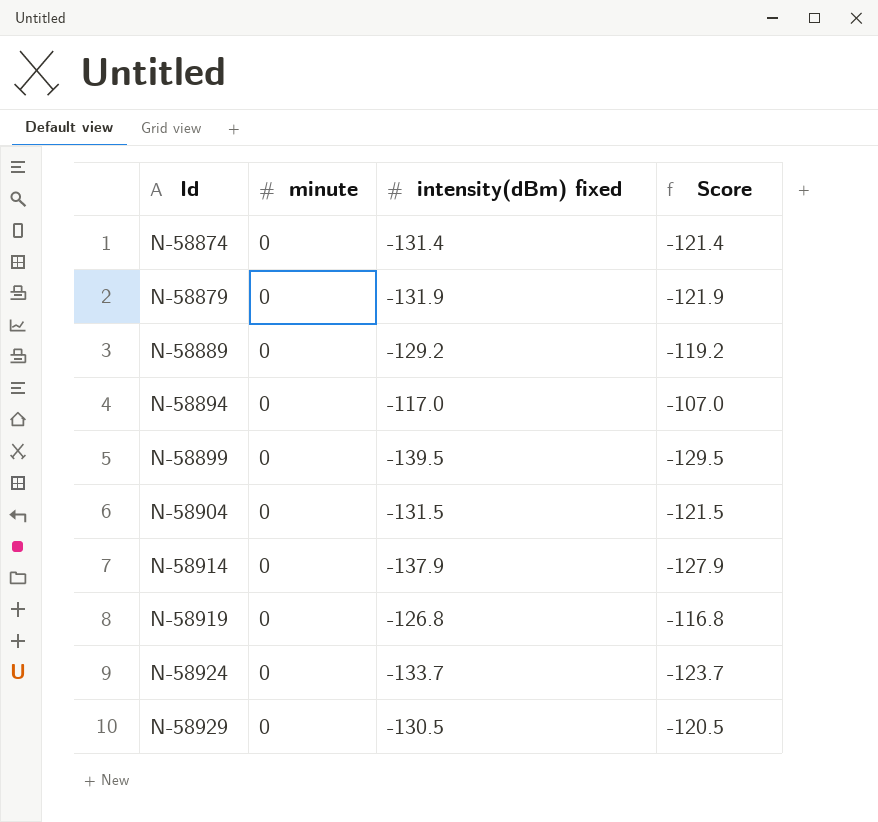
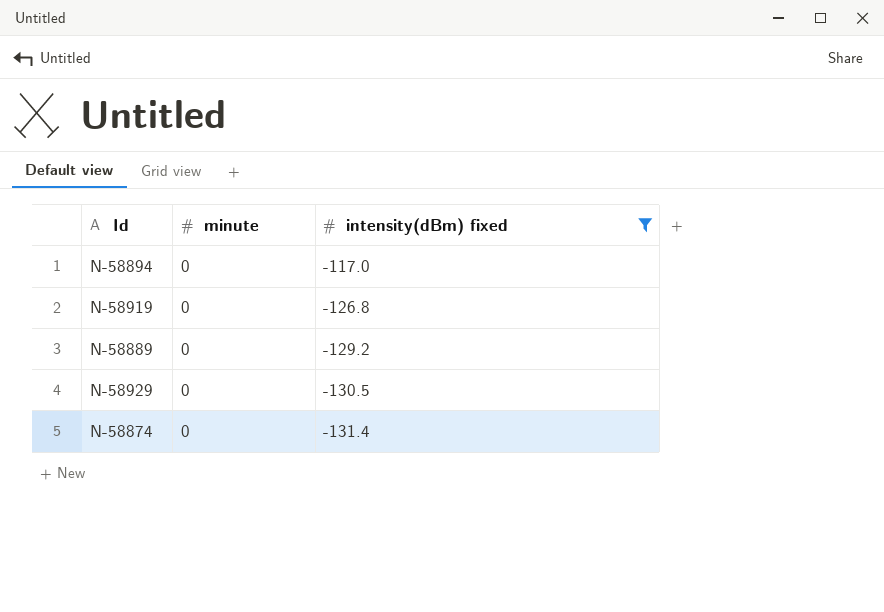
filter: none -> intensity(dBm) fixed >= -131.4
row order: Id ascending -> intensity(dBm) fixed descending
column Score | formula: [intensity(dBm) fixed] + 10 -> none

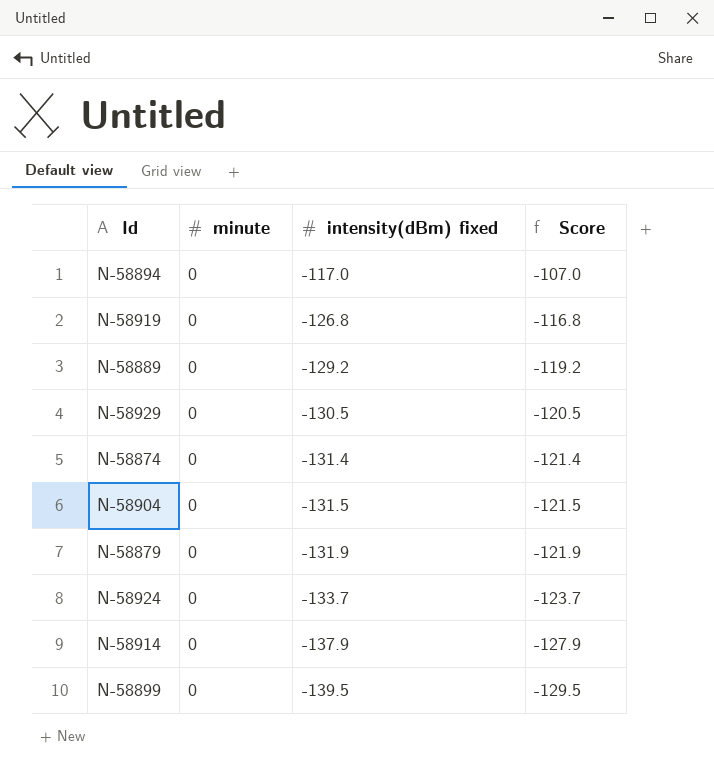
filter: intensity(dBm) fixed >= -131.4 -> none
column Score | formula: none -> [intensity(dBm) fixed] + 10

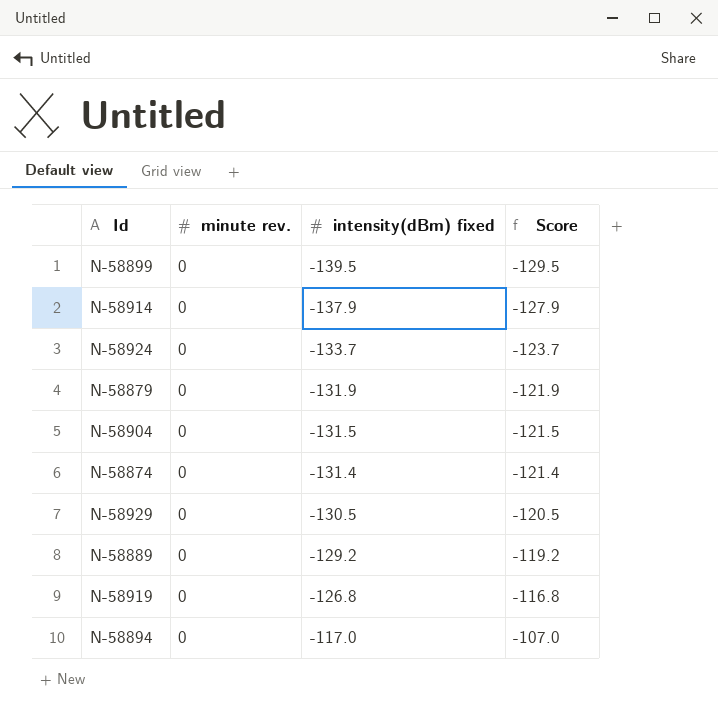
row order: intensity(dBm) fixed descending -> intensity(dBm) fixed ascending
column name: minute -> minute rev.

